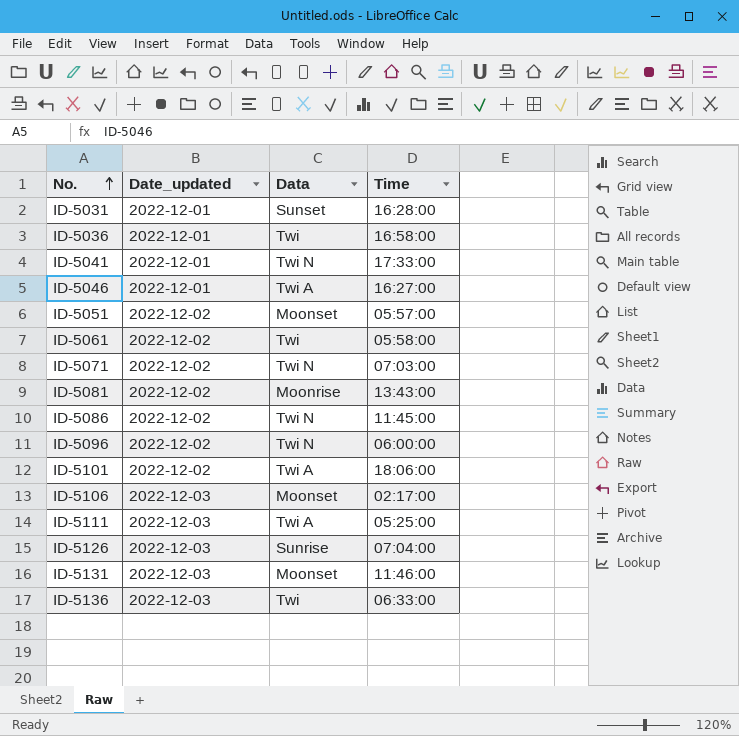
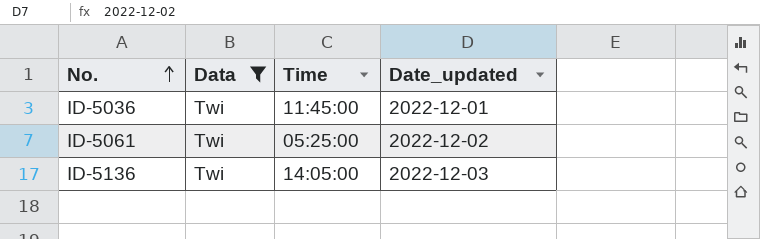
filter: none -> Data = Twi
column Date_updated | position: 2 -> 4
ID-5036 | Time: 16:58:00 -> 11:45:00
ID-5061 | Time: 05:58:00 -> 05:25:00
ID-5136 | Time: 06:33:00 -> 14:05:00

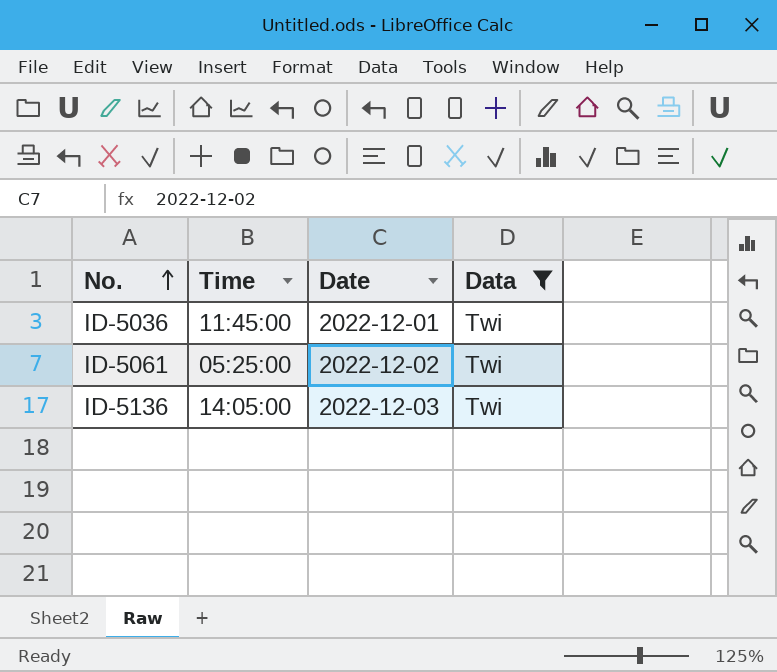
column name: Date_updated -> Date
column Data | position: 2 -> 4

